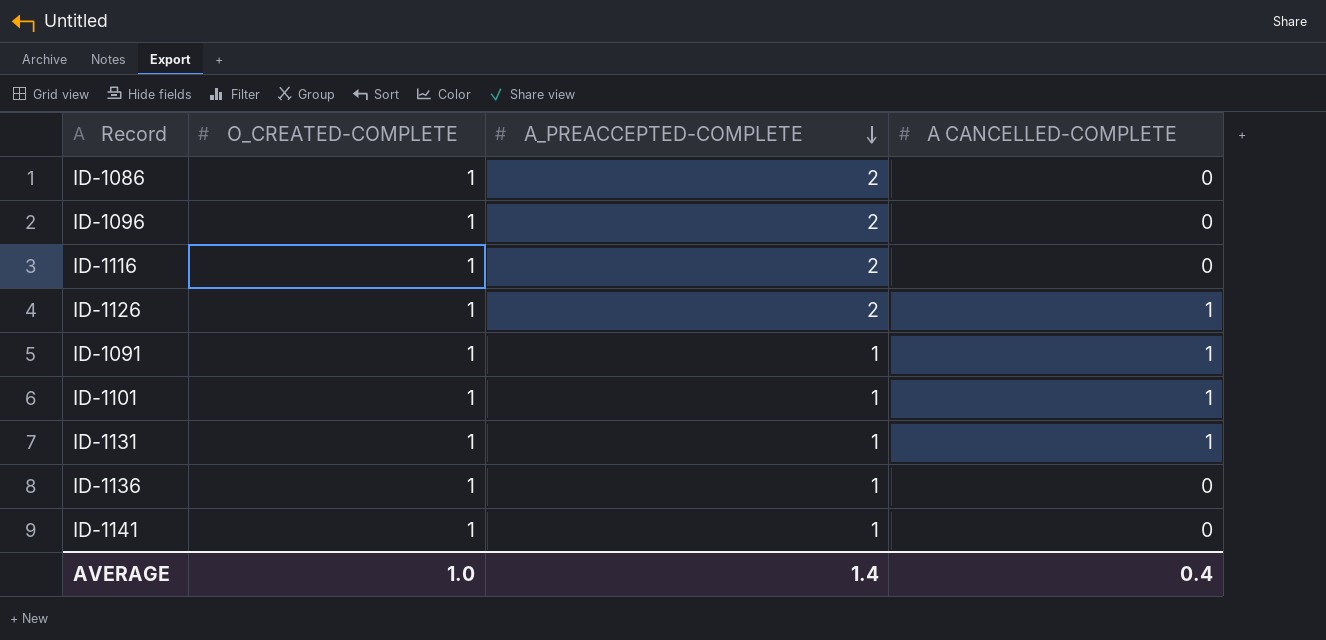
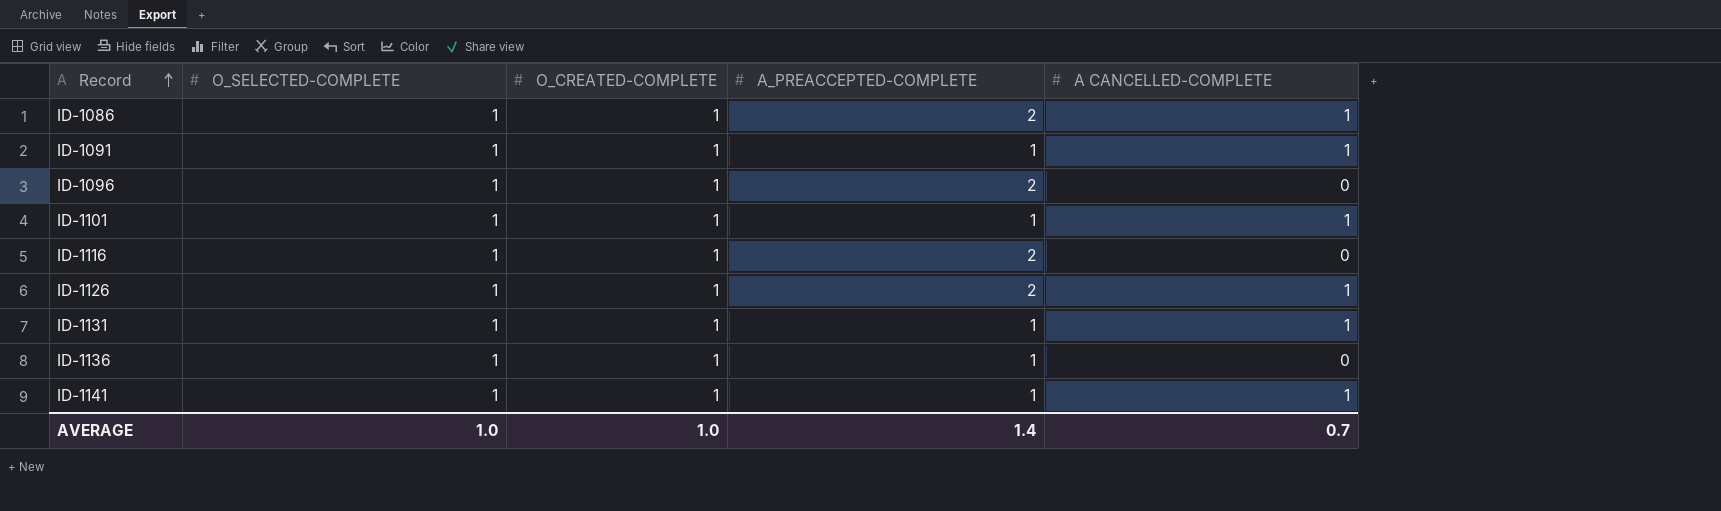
row order: A_PREACCEPTED-COMPLETE descending -> Record ascending
column O_SELECTED-COMPLETE | position: none -> 2
ID-1086 | A CANCELLED-COMPLETE: 0 -> 1
ID-1141 | A CANCELLED-COMPLETE: 0 -> 1
AVERAGE | A CANCELLED-COMPLETE: 0.4 -> 0.7

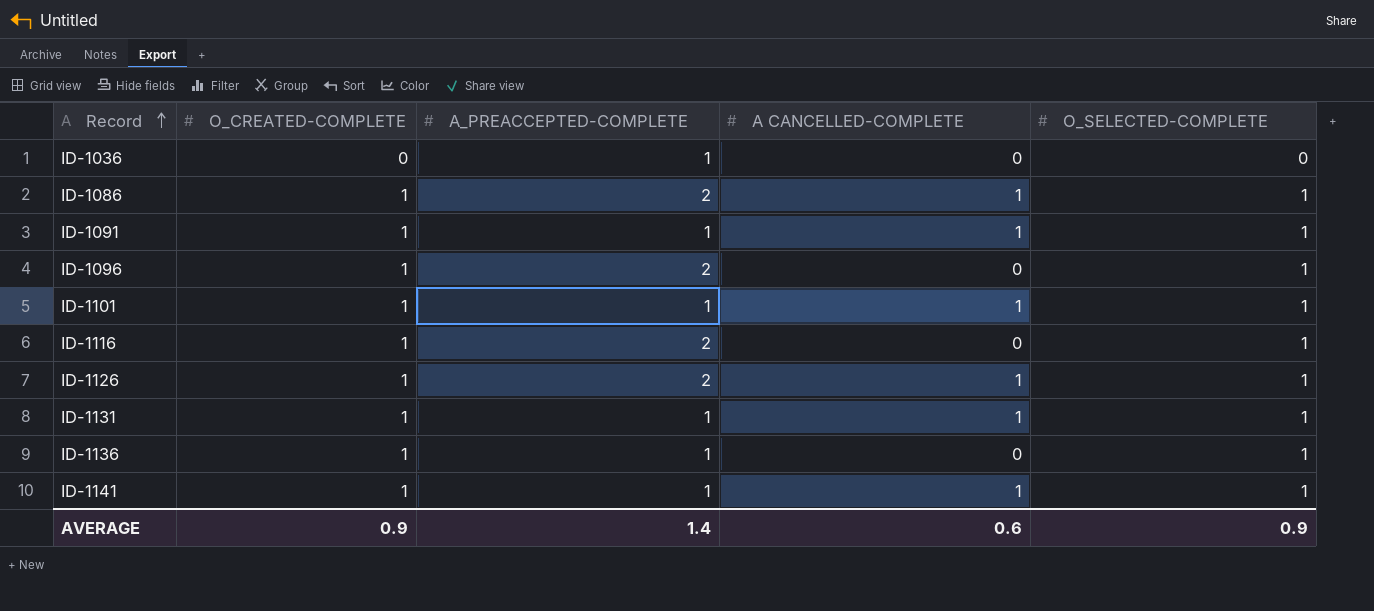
column O_SELECTED-COMPLETE | position: 2 -> 5
row ID-1036: none -> 0 | 1 | 0 | 0
AVERAGE | O_CREATED-COMPLETE: 1.0 -> 0.9
AVERAGE | A CANCELLED-COMPLETE: 0.7 -> 0.6
AVERAGE | O_SELECTED-COMPLETE: 1.0 -> 0.9

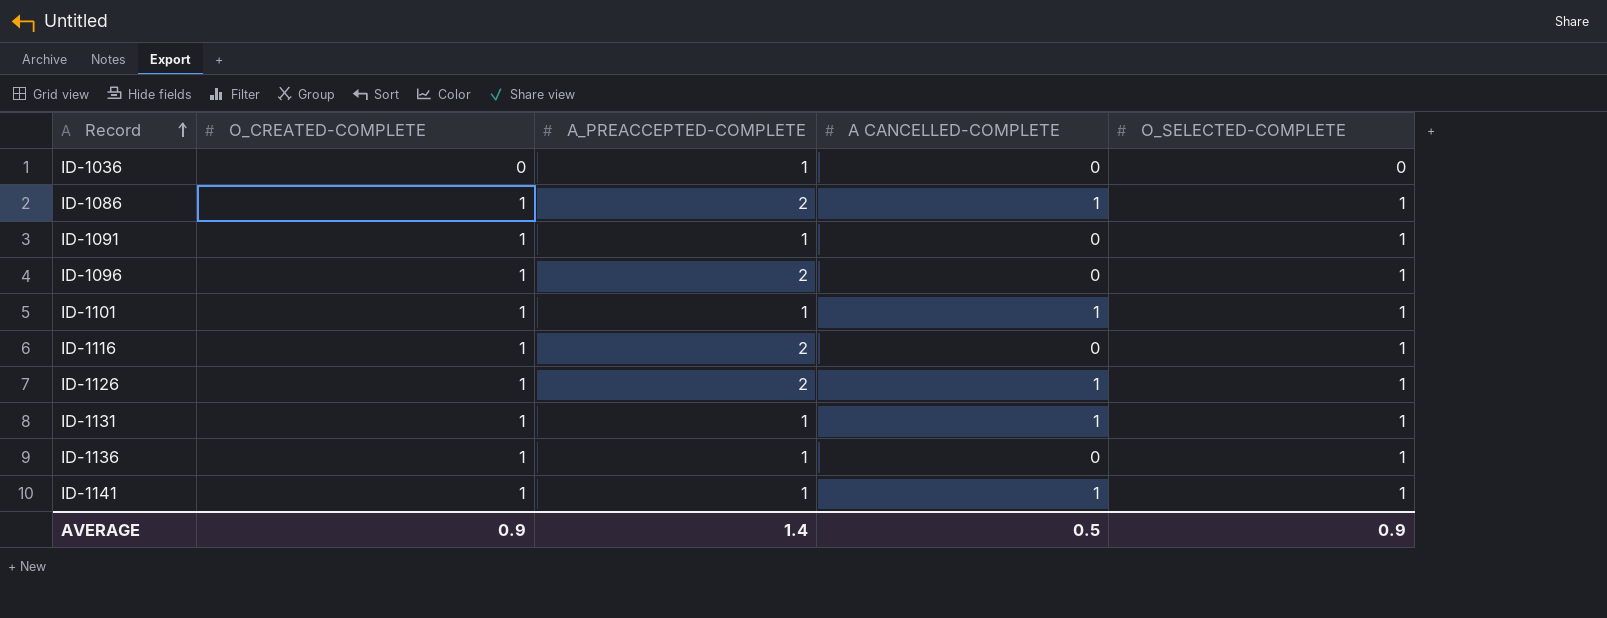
ID-1091 | A CANCELLED-COMPLETE: 1 -> 0
AVERAGE | A CANCELLED-COMPLETE: 0.6 -> 0.5

